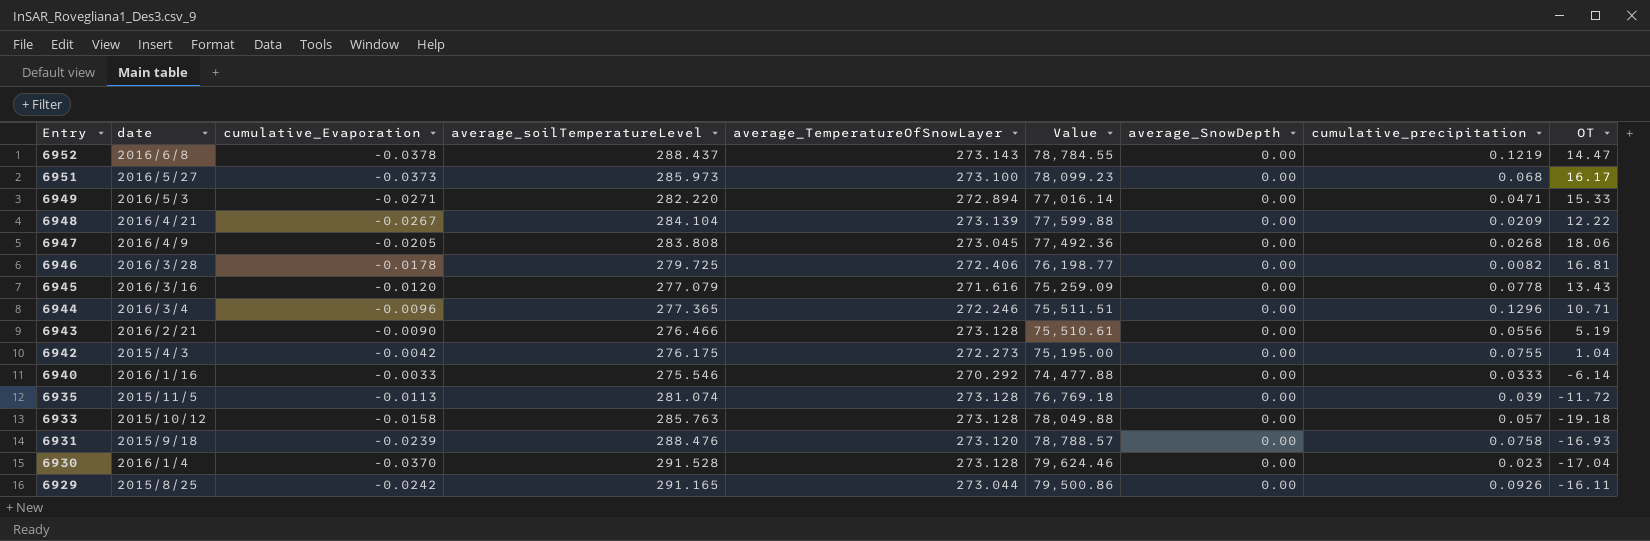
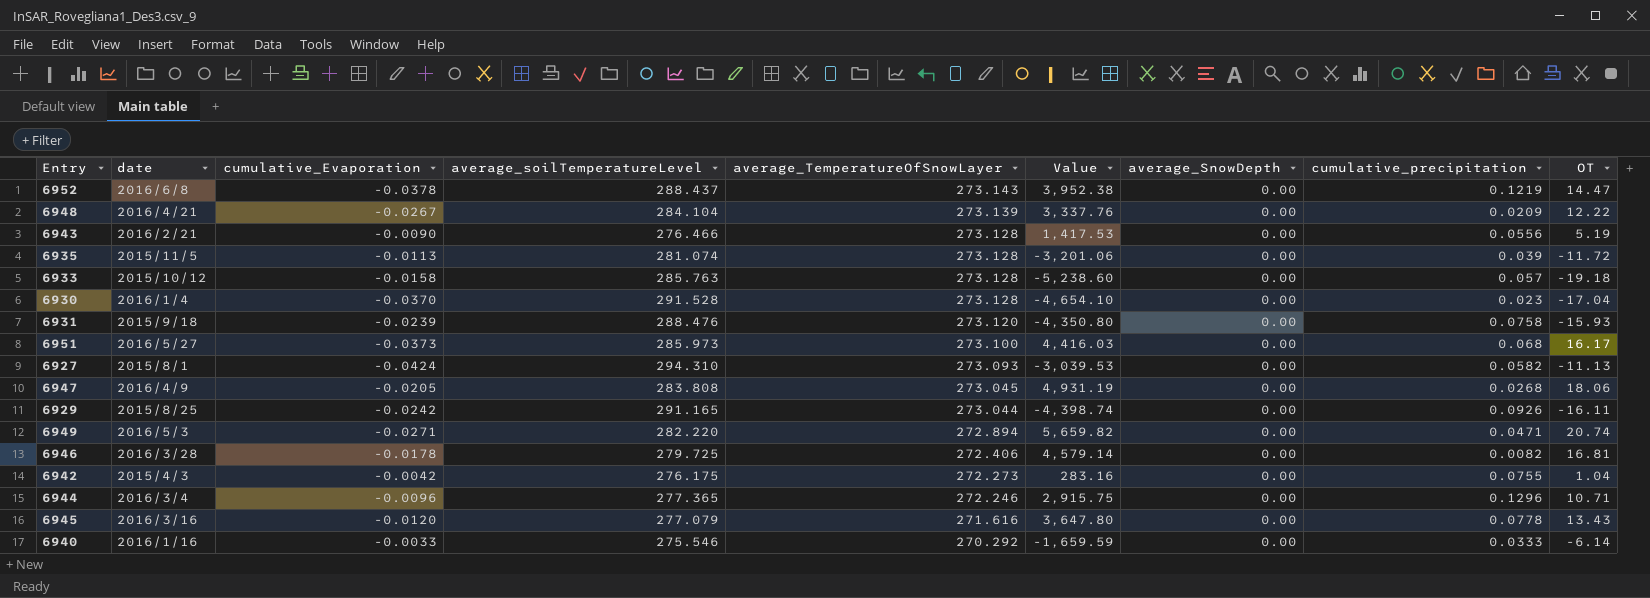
row order: Entry descending -> average_TemperatureOfSnowLayer descending
column Value | formula: [average_soilTemperatureLevel] * [average_TemperatureOfSnowLayer] -> [average_TemperatureOfSnowLayer] * [OT]
6931 | OT: -16.93 -> -15.93
row 6927: none -> 2015/8/1 | -0.0424 | 294.310 | 273.093 | -3,039.53 | 0.00 | 0.0582 | -11.13
6949 | OT: 15.33 -> 20.74

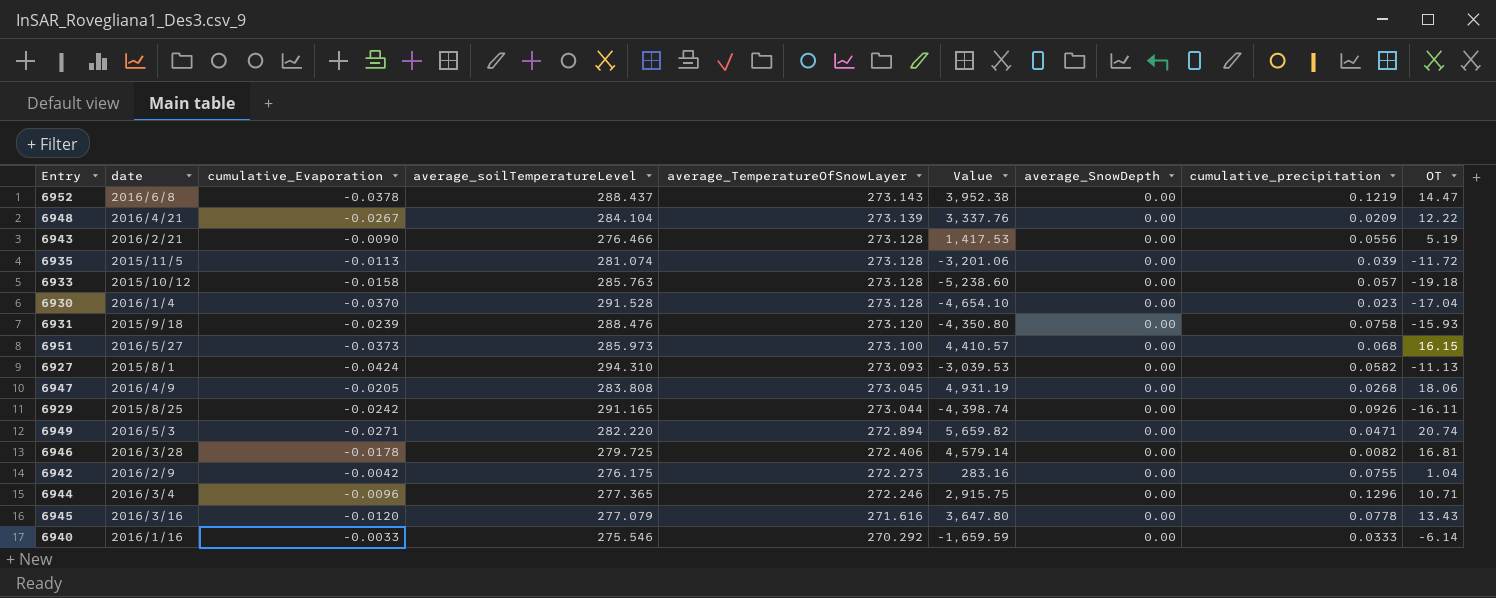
6951 | Value: 4,416.03 -> 4,410.57
6951 | OT: 16.17 -> 16.15
6942 | date: 2015/4/3 -> 2016/2/9

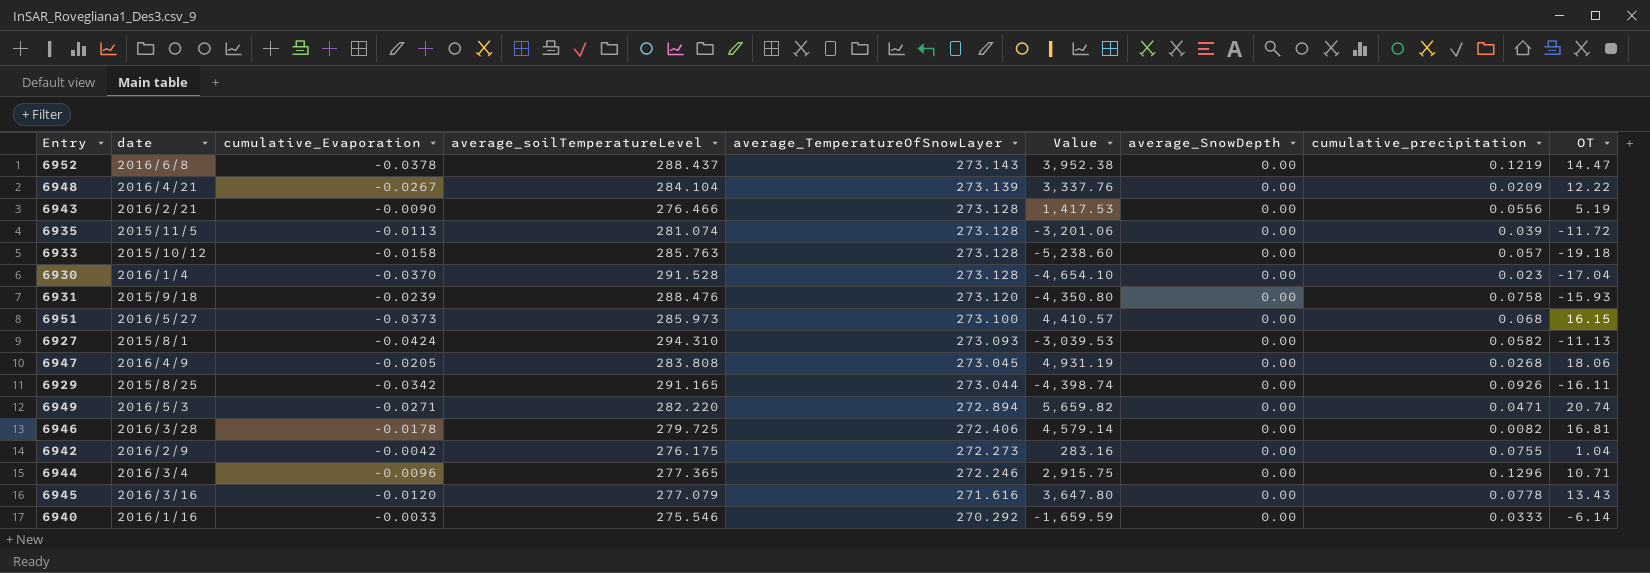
6929 | cumulative_Evaporation: -0.0242 -> -0.0342

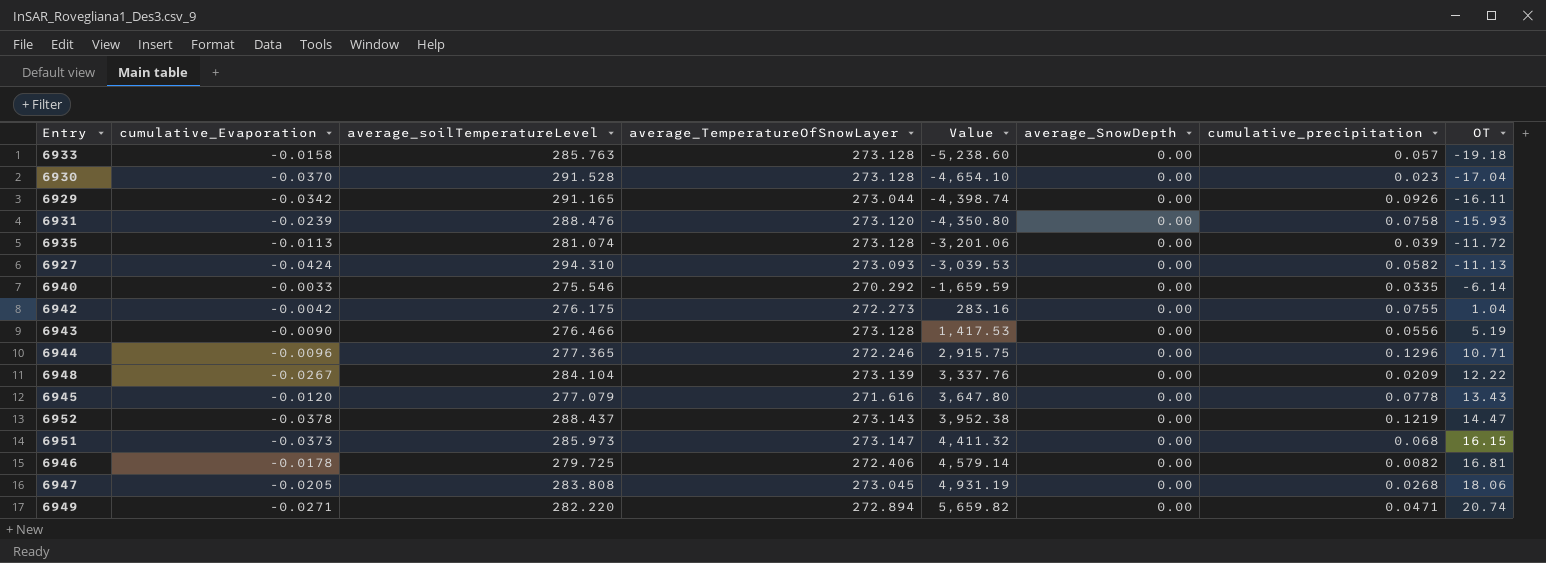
row order: average_TemperatureOfSnowLayer descending -> Value ascending
column date | position: 2 -> none
6940 | cumulative_precipitation: 0.0333 -> 0.0335
6951 | average_TemperatureOfSnowLayer: 273.100 -> 273.147
6951 | Value: 4,410.57 -> 4,411.32

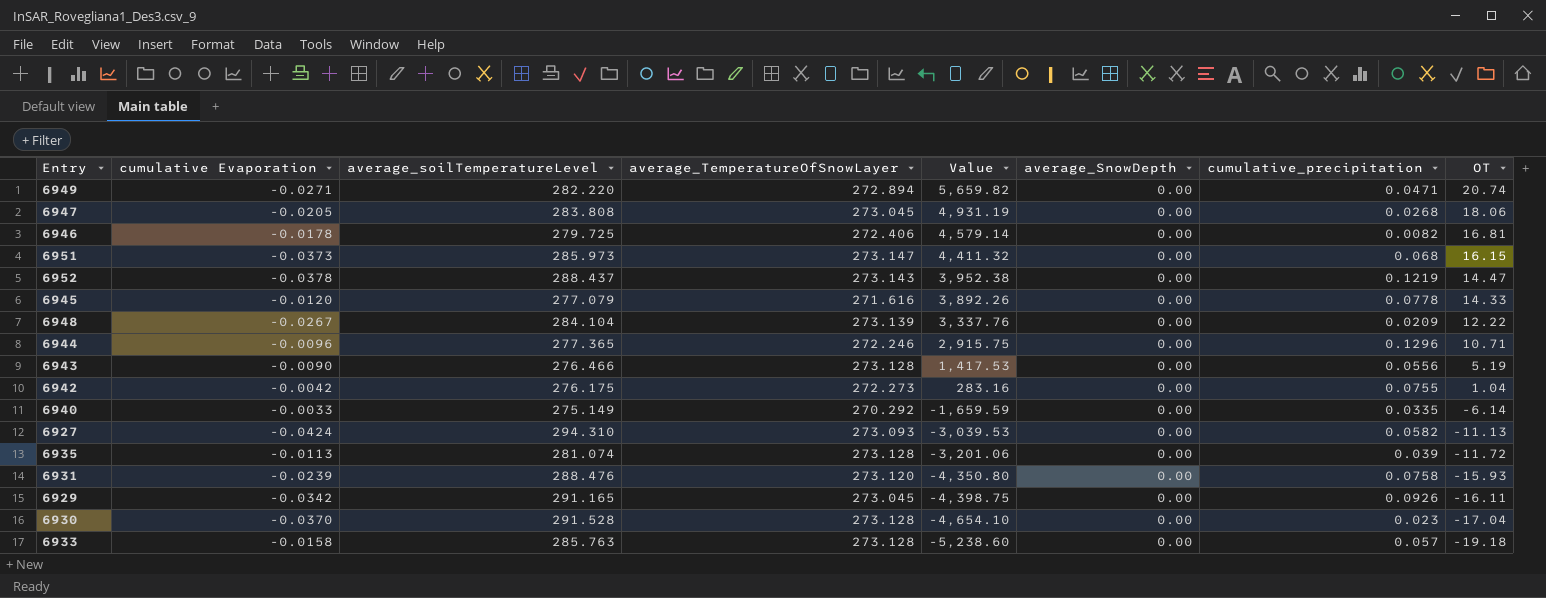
row order: Value ascending -> Value descending
column name: cumulative_Evaporation -> cumulative Evaporation
6945 | Value: 3,647.80 -> 3,892.26
6945 | OT: 13.43 -> 14.33
6940 | average_soilTemperatureLevel: 275.546 -> 275.149
6929 | average_TemperatureOfSnowLayer: 273.044 -> 273.045
6929 | Value: -4,398.74 -> -4,398.75

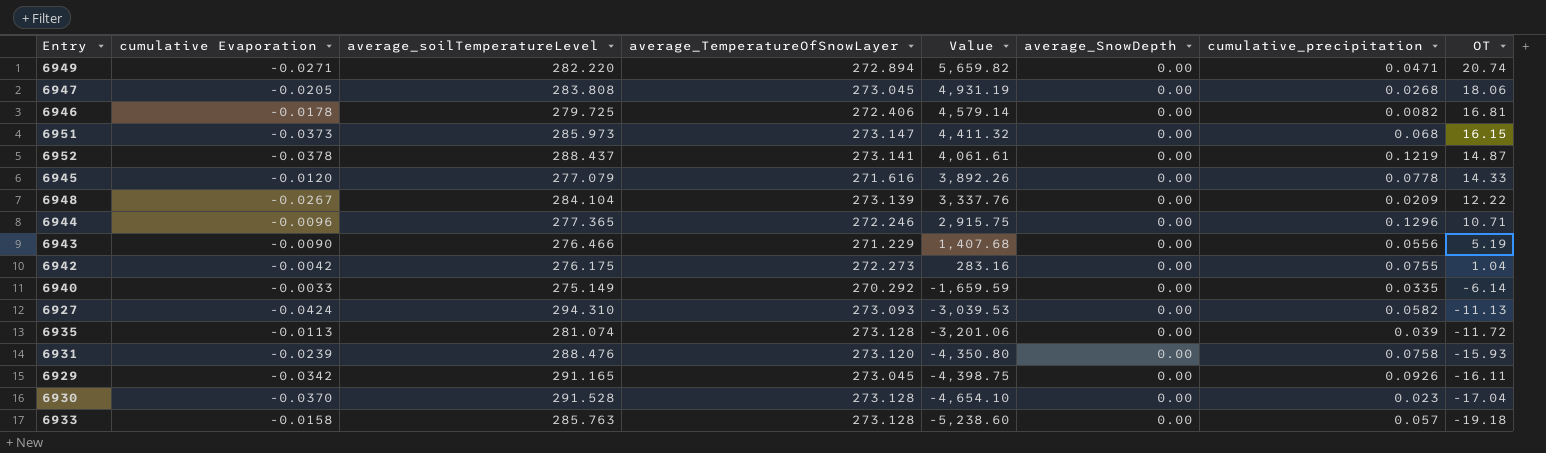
6952 | average_TemperatureOfSnowLayer: 273.143 -> 273.141
6952 | Value: 3,952.38 -> 4,061.61
6952 | OT: 14.47 -> 14.87
6943 | average_TemperatureOfSnowLayer: 273.128 -> 271.229
6943 | Value: 1,417.53 -> 1,407.68

